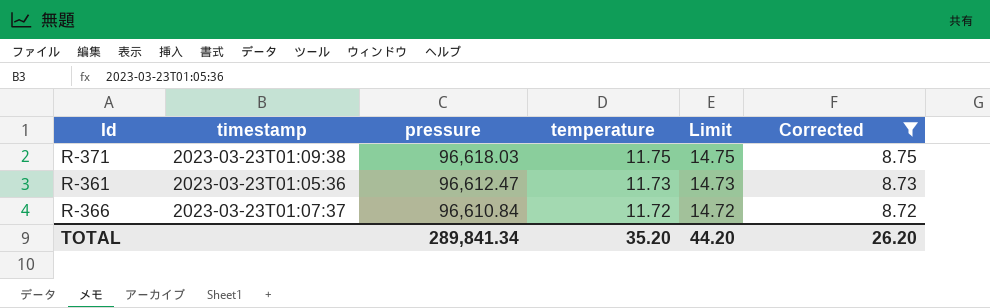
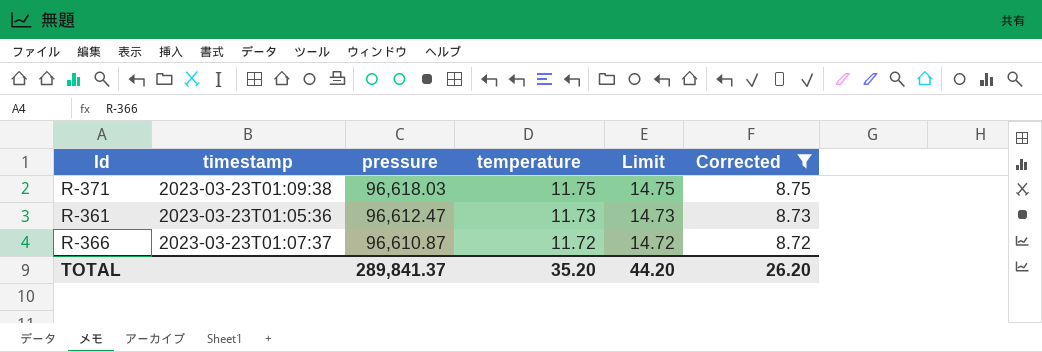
R-366 | pressure: 96,610.84 -> 96,610.87
TOTAL | pressure: 289,841.34 -> 289,841.37

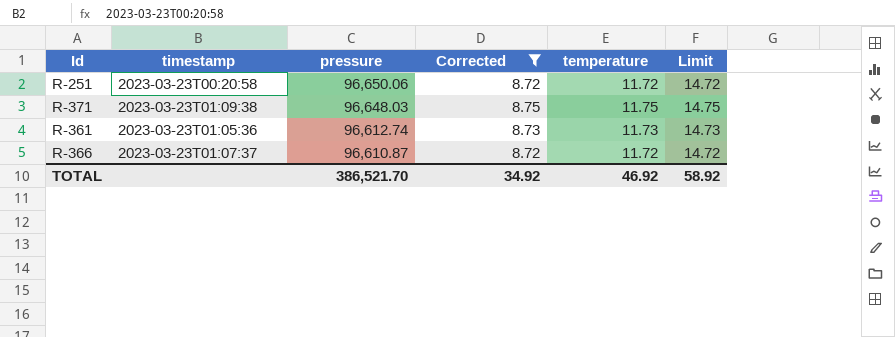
column Corrected | position: 6 -> 4
row R-251: none -> 2023-03-23T00:20:58 | 96,650.06 | 8.72 | 11.72 | 14.72
R-371 | pressure: 96,618.03 -> 96,648.03
R-361 | pressure: 96,612.47 -> 96,612.74
TOTAL | pressure: 289,841.37 -> 386,521.70
TOTAL | Corrected: 26.20 -> 34.92
TOTAL | temperature: 35.20 -> 46.92
TOTAL | Limit: 44.20 -> 58.92

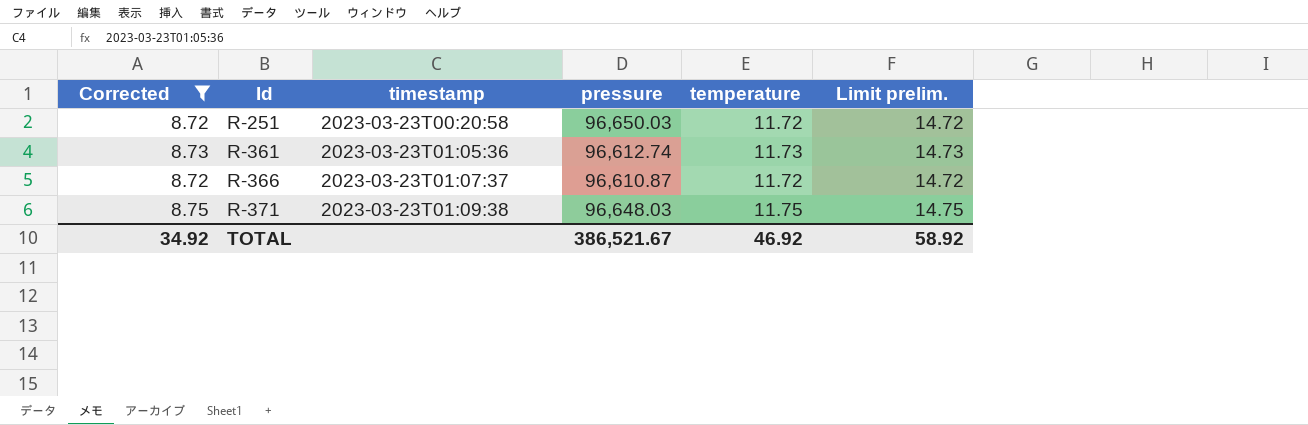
row order: pressure descending -> Id ascending
column Corrected | position: 4 -> 1
column name: Limit -> Limit prelim.
R-251 | pressure: 96,650.06 -> 96,650.03
TOTAL | pressure: 386,521.70 -> 386,521.67

